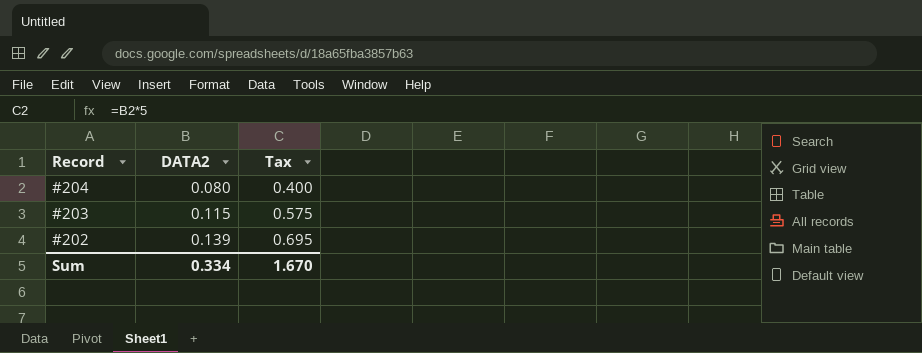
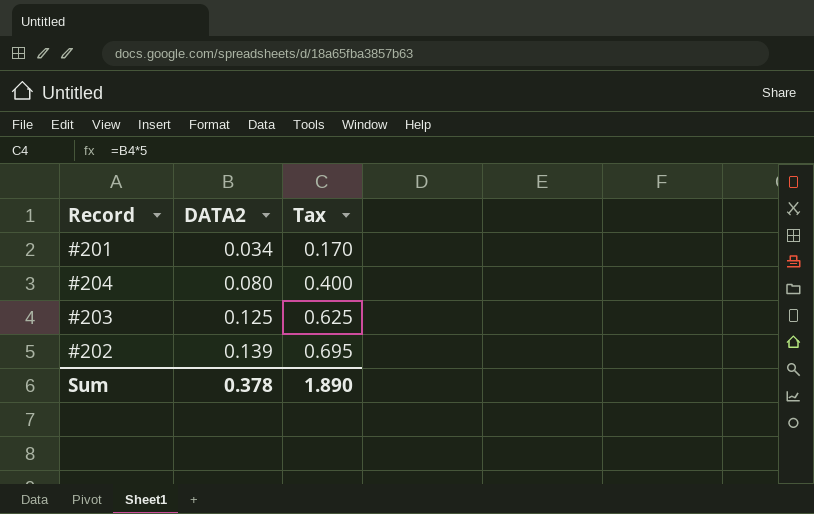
row #201: none -> 0.034 | 0.170
#203 | DATA2: 0.115 -> 0.125
#203 | Tax: 0.575 -> 0.625
Sum | DATA2: 0.334 -> 0.378
Sum | Tax: 1.670 -> 1.890

